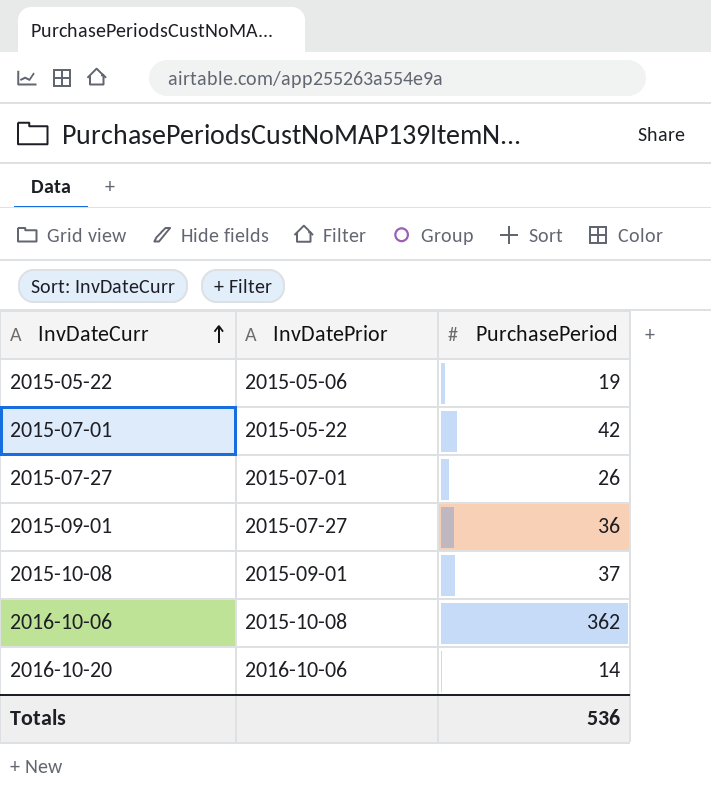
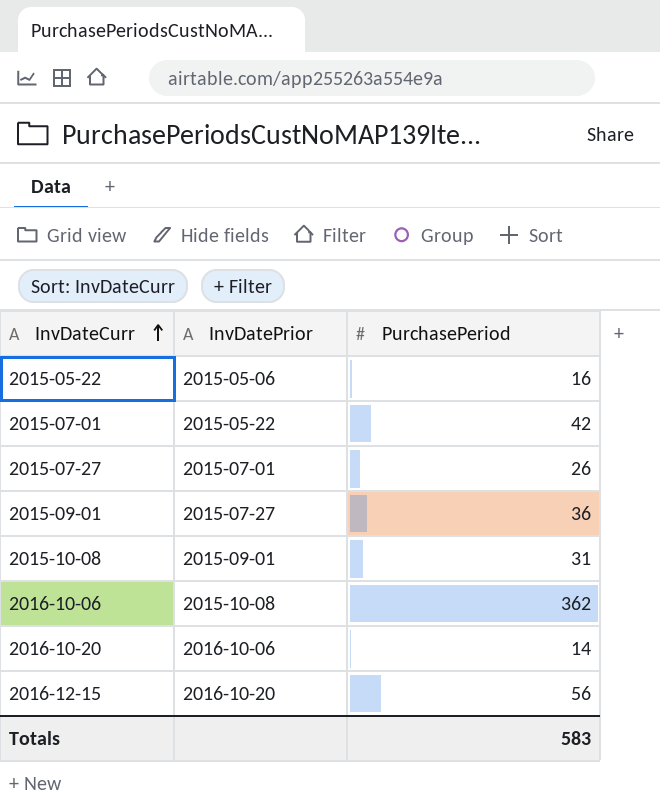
2015-05-22 | PurchasePeriod: 19 -> 16
2015-10-08 | PurchasePeriod: 37 -> 31
row 2016-12-15: none -> 2016-10-20 | 56
Totals | PurchasePeriod: 536 -> 583

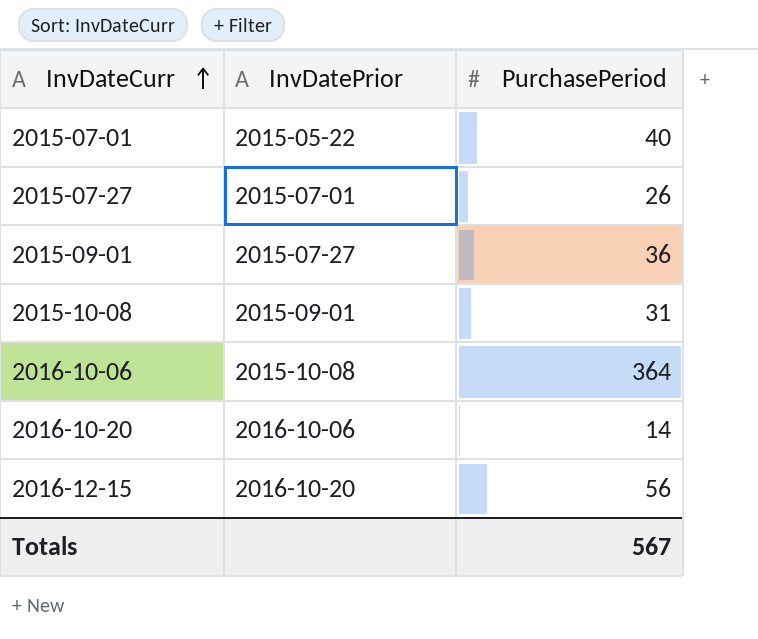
row 2015-05-22: 2015-05-06 | 16 -> none
2015-07-01 | PurchasePeriod: 42 -> 40
2016-10-06 | PurchasePeriod: 362 -> 364
Totals | PurchasePeriod: 583 -> 567

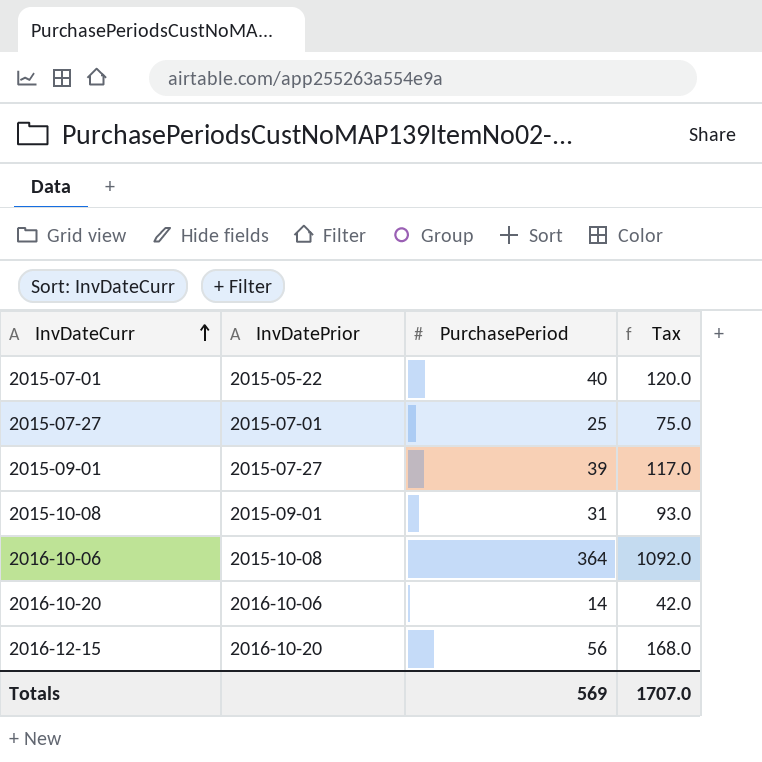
column Tax | formula: none -> [PurchasePeriod] * 3
2015-07-27 | PurchasePeriod: 26 -> 25
2015-09-01 | PurchasePeriod: 36 -> 39
Totals | PurchasePeriod: 567 -> 569

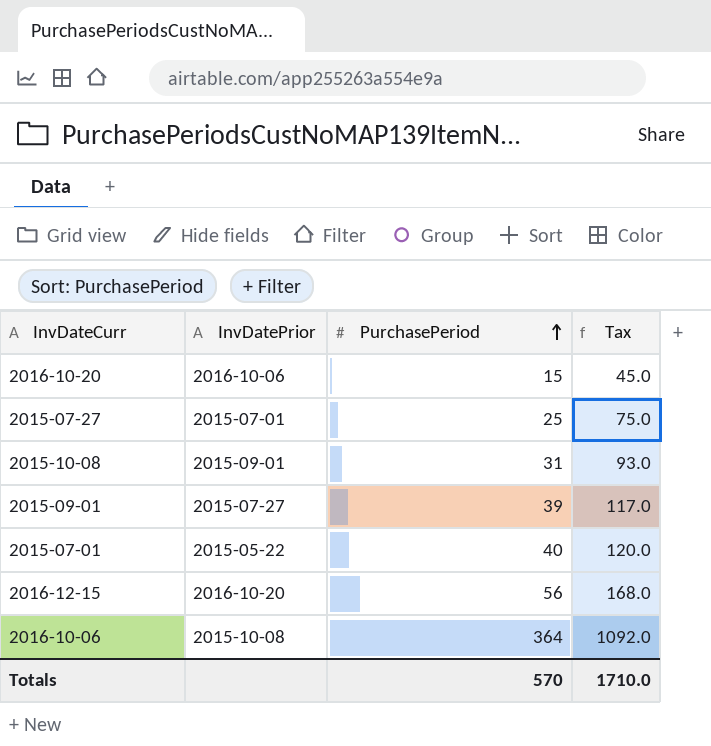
row order: InvDateCurr ascending -> PurchasePeriod ascending
2016-10-20 | PurchasePeriod: 14 -> 15
2016-10-20 | Tax: 42.0 -> 45.0
Totals | PurchasePeriod: 569 -> 570
Totals | Tax: 1707.0 -> 1710.0

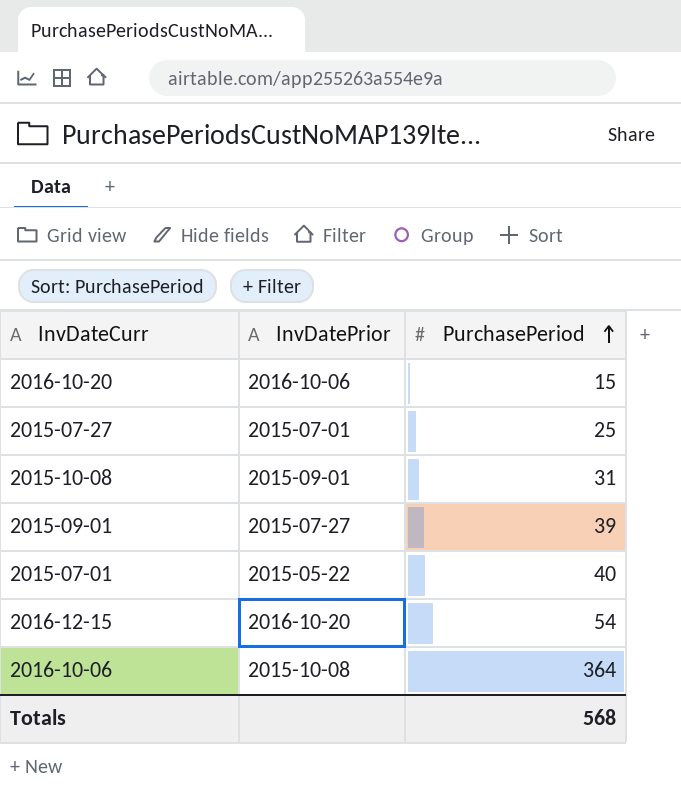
column Tax | formula: [PurchasePeriod] * 3 -> none
2016-12-15 | PurchasePeriod: 56 -> 54
Totals | PurchasePeriod: 570 -> 568

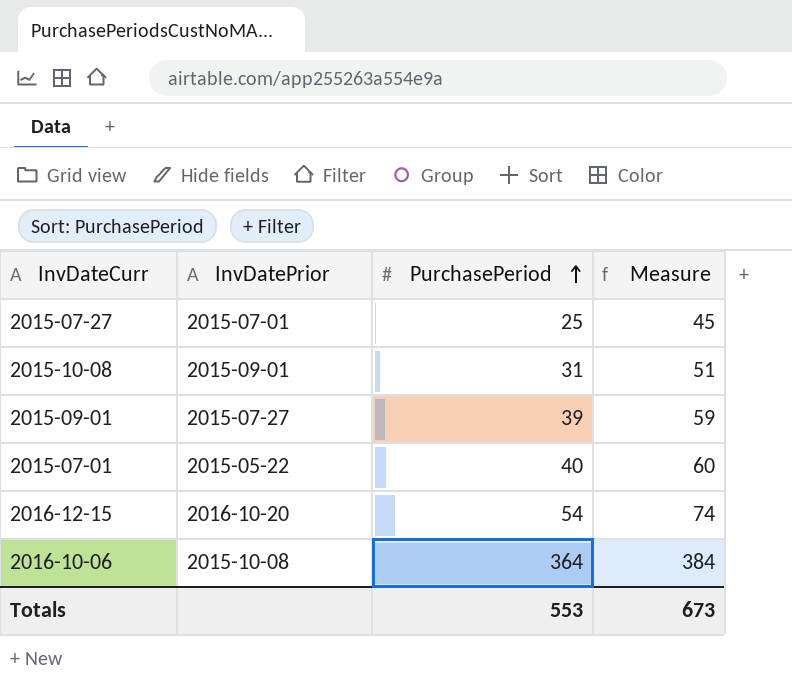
column Measure | formula: none -> [PurchasePeriod] + 20
row 2016-10-20: 2016-10-06 | 15 -> none
Totals | PurchasePeriod: 568 -> 553

